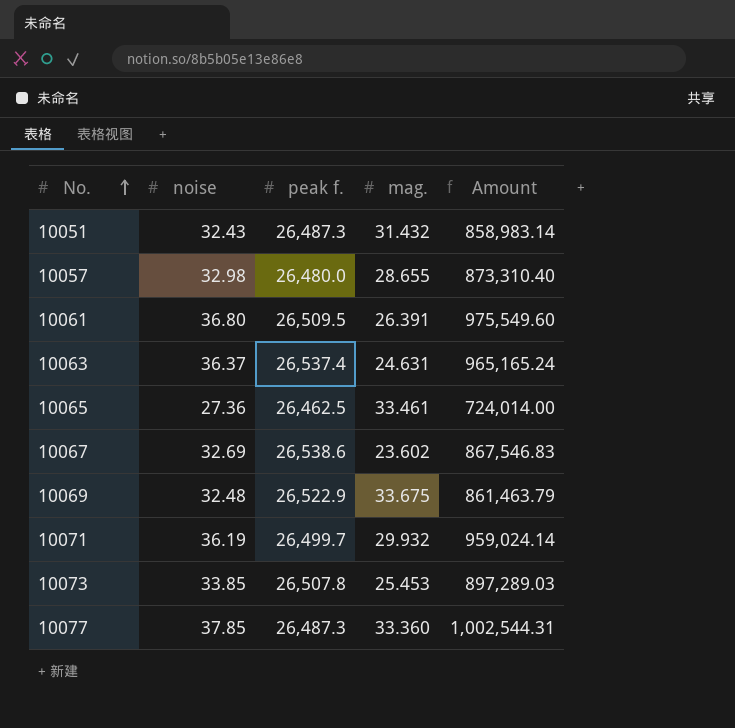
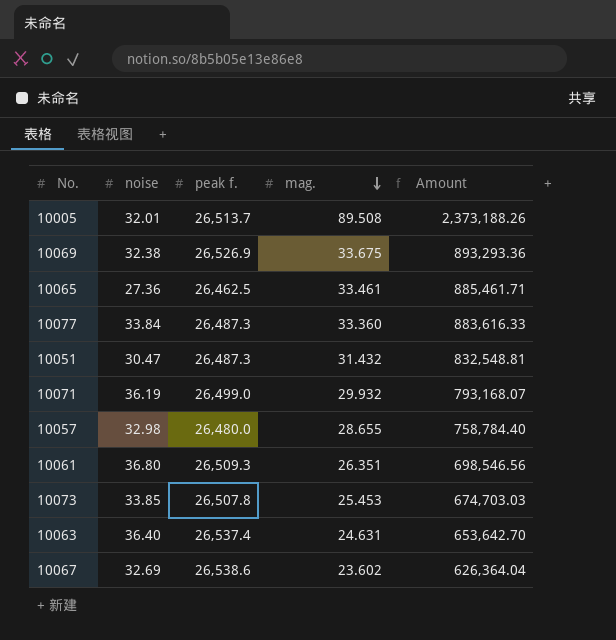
row order: No. ascending -> mag. descending
column Amount | formula: [noise] * [peak f.] -> [peak f.] * [mag.]
row 10005: none -> 32.01 | 26,513.7 | 89.508 | 2,373,188.26
10069 | noise: 32.48 -> 32.38
10069 | peak f.: 26,522.9 -> 26,526.9
10077 | noise: 37.85 -> 33.84
10051 | noise: 32.43 -> 30.47
10071 | peak f.: 26,499.7 -> 26,499.0
10061 | peak f.: 26,509.5 -> 26,509.3
10061 | mag.: 26.391 -> 26.351
10063 | noise: 36.37 -> 36.40

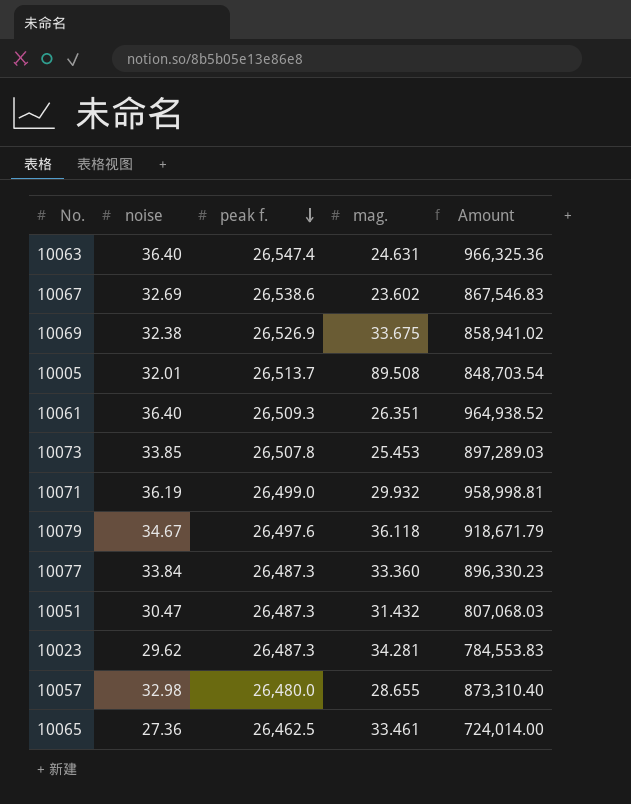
row order: mag. descending -> peak f. descending
column Amount | formula: [peak f.] * [mag.] -> [noise] * [peak f.]
10063 | peak f.: 26,537.4 -> 26,547.4
10061 | noise: 36.80 -> 36.40
row 10079: none -> 34.67 | 26,497.6 | 36.118 | 918,671.79
row 10023: none -> 29.62 | 26,487.3 | 34.281 | 784,553.83

